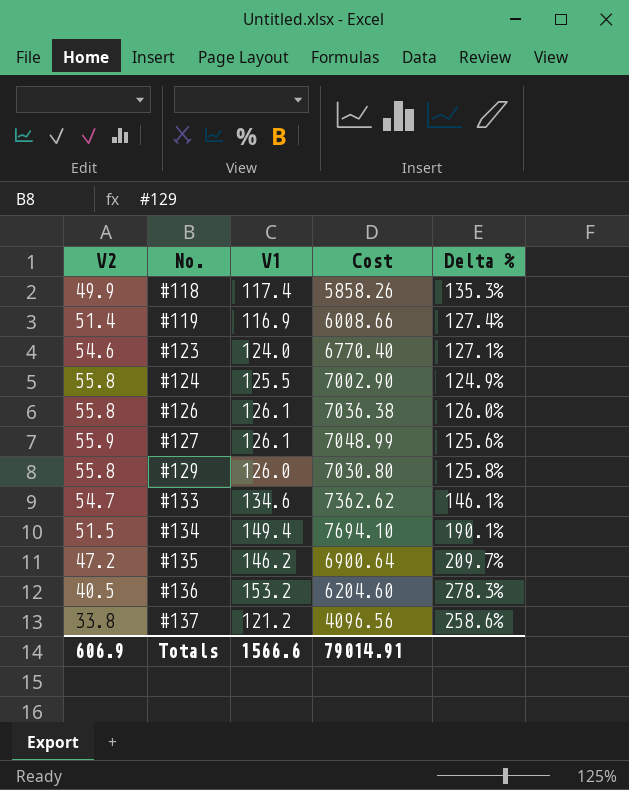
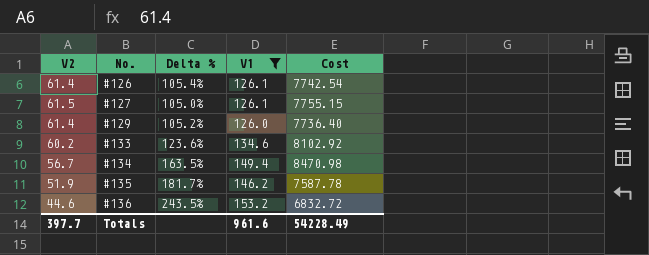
filter: none -> V1 >= 126.0
column Delta % | position: 5 -> 3
#126 | V2: 55.8 -> 61.4
#126 | Delta %: 126.0% -> 105.4%
#126 | Cost: 7036.38 -> 7742.54
#127 | V2: 55.9 -> 61.5
#127 | Delta %: 125.6% -> 105.0%
#127 | Cost: 7048.99 -> 7755.15
#129 | V2: 55.8 -> 61.4
#129 | Delta %: 125.8% -> 105.2%
#129 | Cost: 7030.80 -> 7736.40
#133 | V2: 54.7 -> 60.2
#133 | Delta %: 146.1% -> 123.6%
#133 | Cost: 7362.62 -> 8102.92
#134 | V2: 51.5 -> 56.7
#134 | Delta %: 190.1% -> 163.5%
#134 | Cost: 7694.10 -> 8470.98
#135 | V2: 47.2 -> 51.9
#135 | Delta %: 209.7% -> 181.7%
#135 | Cost: 6900.64 -> 7587.78
#136 | V2: 40.5 -> 44.6
#136 | Delta %: 278.3% -> 243.5%
#136 | Cost: 6204.60 -> 6832.72
Totals | V2: 606.9 -> 397.7
Totals | V1: 1566.6 -> 961.6
Totals | Cost: 79014.91 -> 54228.49

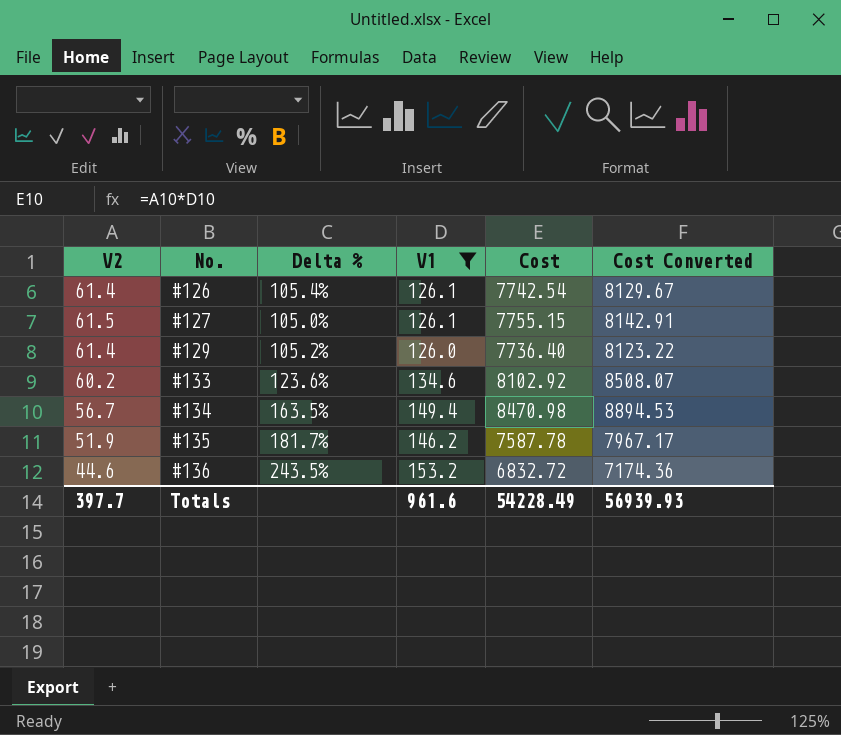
column Cost Converted | formula: none -> [Cost] * 1.05

